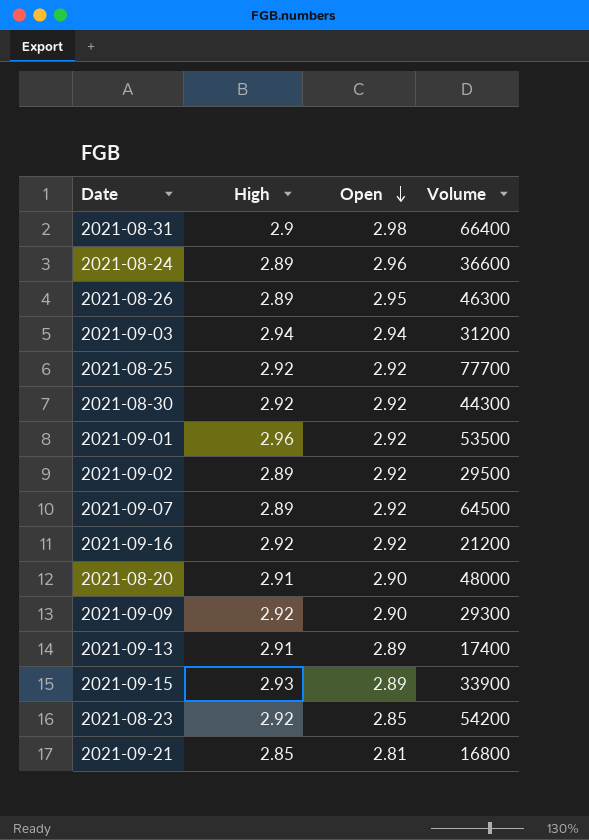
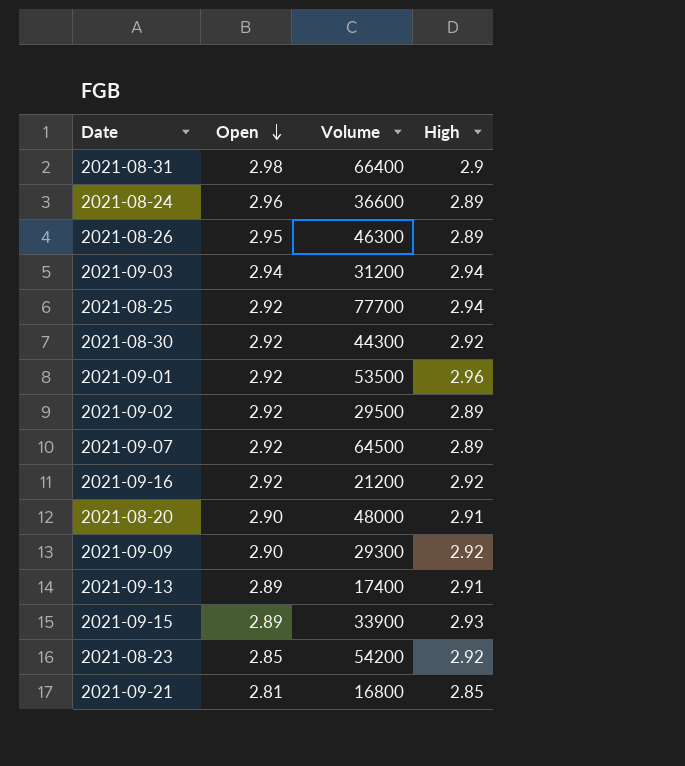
column High | position: 2 -> 4
2021-08-25 | High: 2.92 -> 2.94

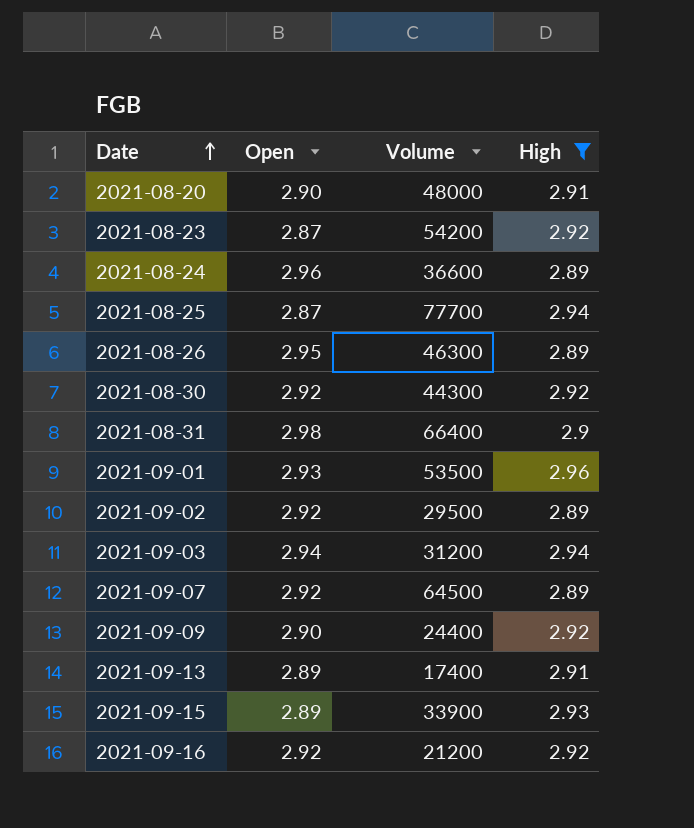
filter: none -> High != 2.85
row order: Open descending -> Date ascending
2021-08-23 | Open: 2.85 -> 2.87
2021-08-25 | Open: 2.92 -> 2.87
2021-09-01 | Open: 2.92 -> 2.93
2021-09-09 | Volume: 29300 -> 24400

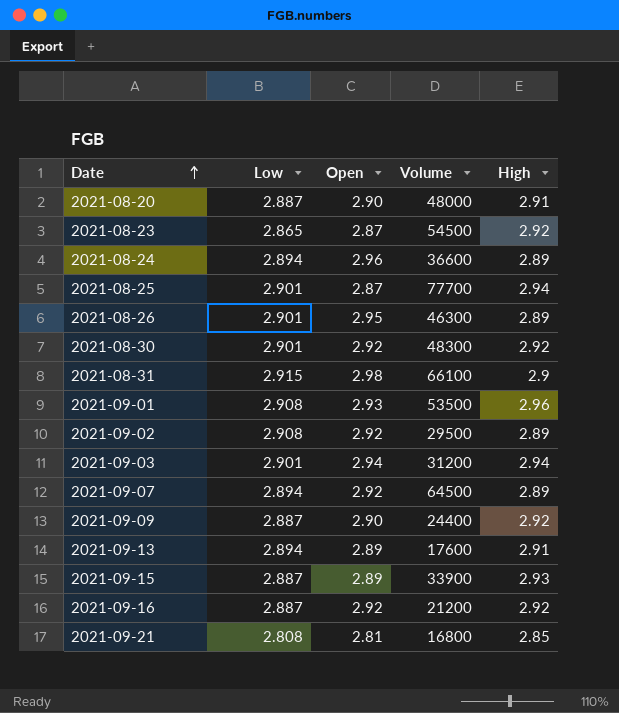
filter: High != 2.85 -> none
column Low | position: none -> 2
2021-08-23 | Volume: 54200 -> 54500
2021-08-30 | Volume: 44300 -> 48300
2021-08-31 | Volume: 66400 -> 66100
2021-09-13 | Volume: 17400 -> 17600

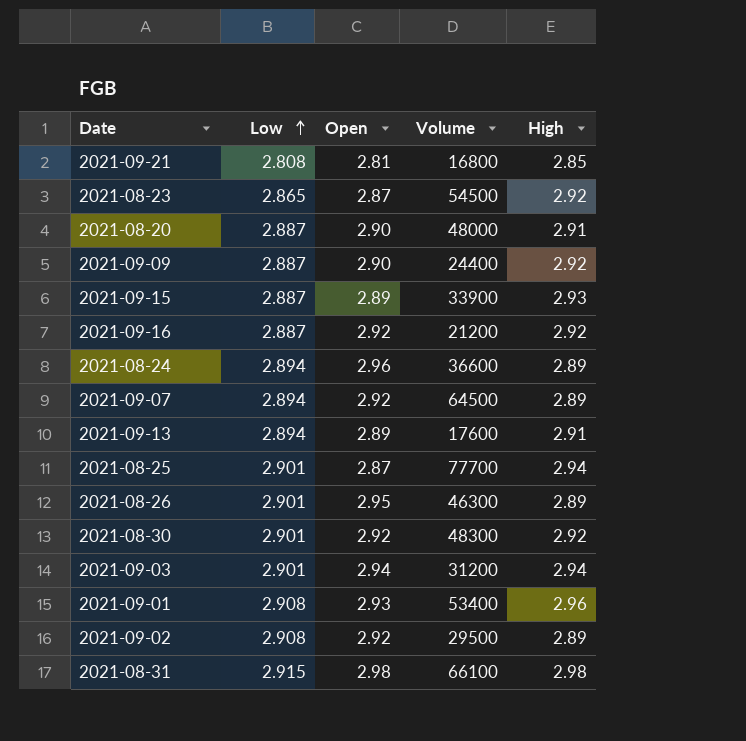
row order: Date ascending -> Low ascending
2021-09-01 | Volume: 53500 -> 53400
2021-08-31 | High: 2.9 -> 2.98

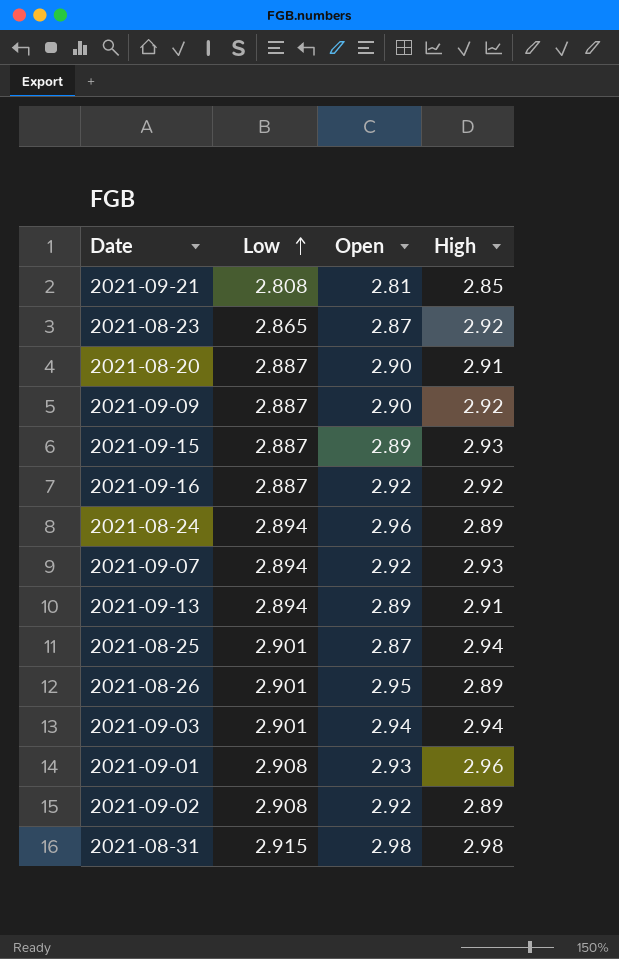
column Volume | position: 4 -> none
row 2021-08-30: 2.901 | 2.92 | 48300 | 2.92 -> none
2021-09-07 | High: 2.89 -> 2.93

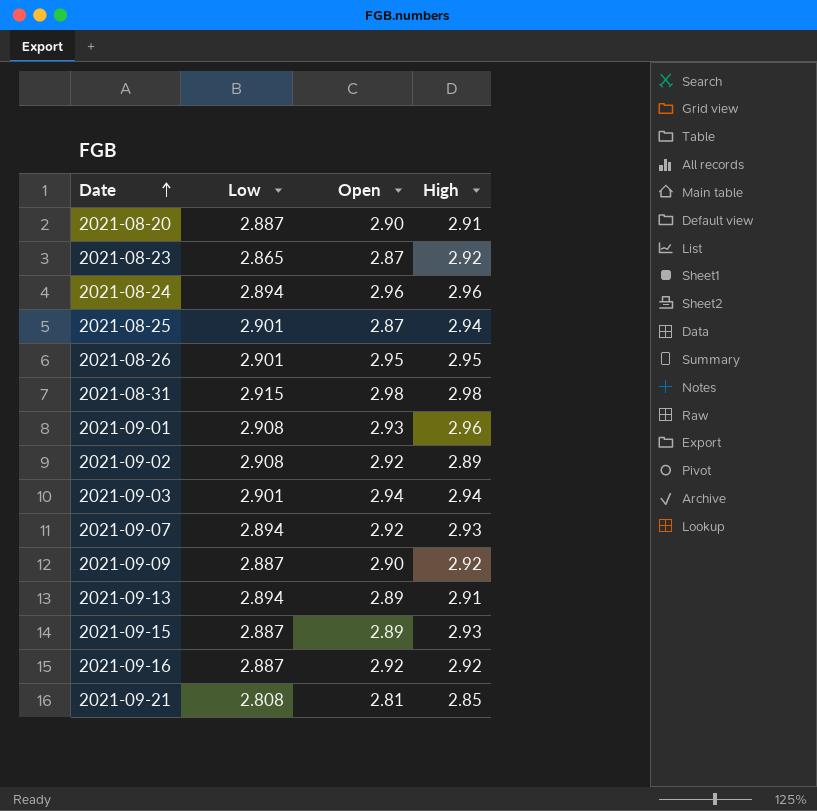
row order: Low ascending -> Date ascending
2021-08-24 | High: 2.89 -> 2.96
2021-08-26 | High: 2.89 -> 2.95

